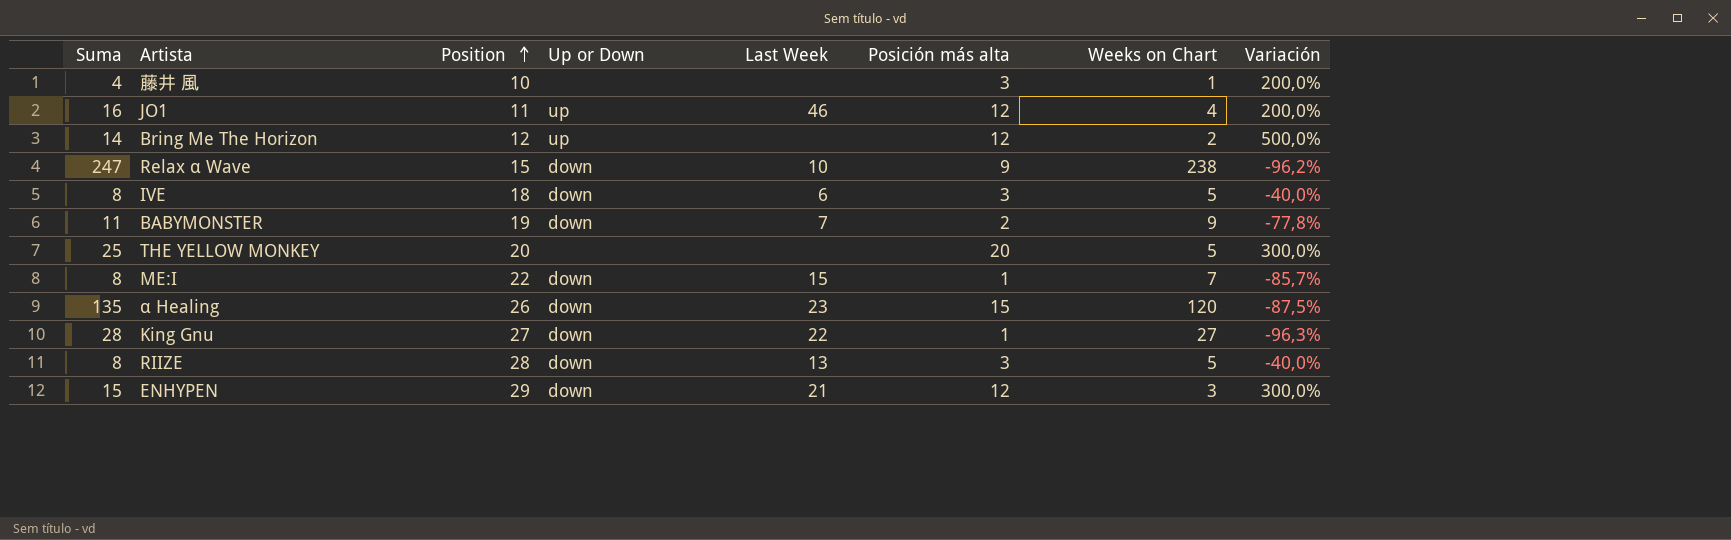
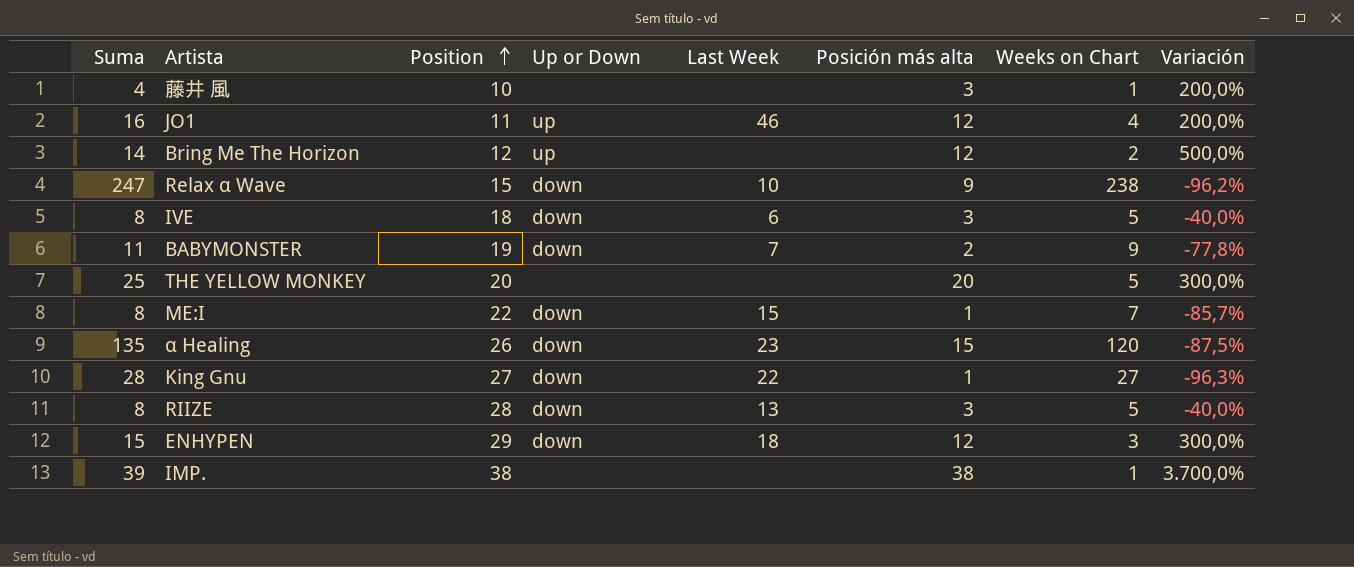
ENHYPEN | Last Week: 21 -> 18
row IMP.: none -> 39 | 38 | none | none | 38 | 1 | 3.700,0%

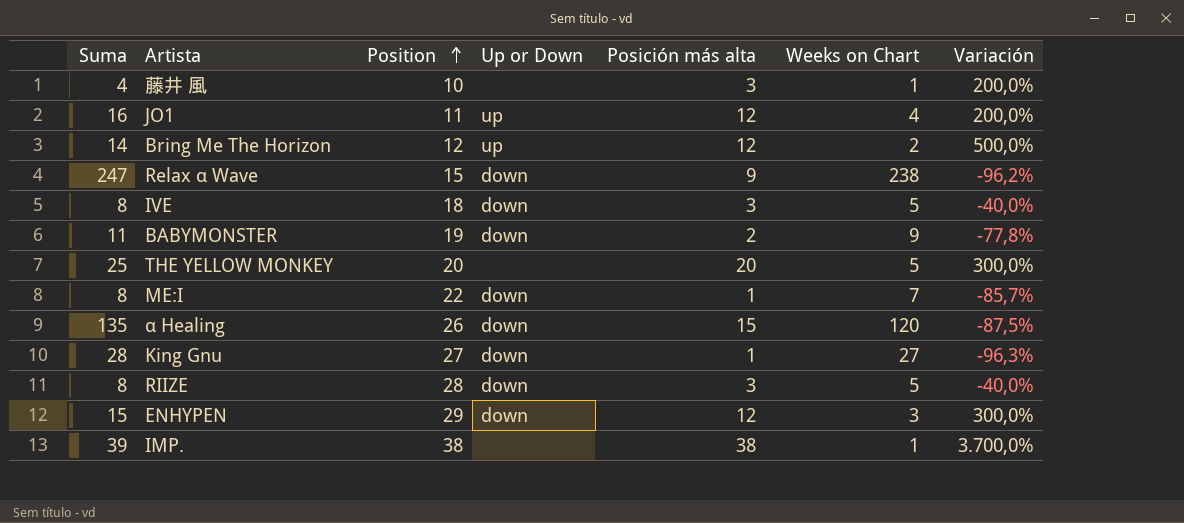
column Last Week | position: 5 -> none

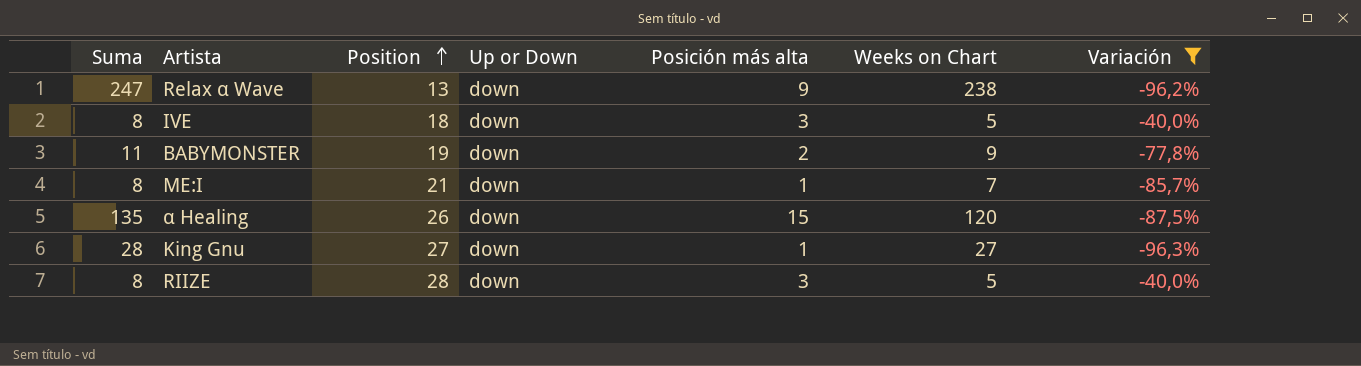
filter: none -> Variación <= -40,0%
Relax α Wave | Position: 15 -> 13
ME:I | Position: 22 -> 21

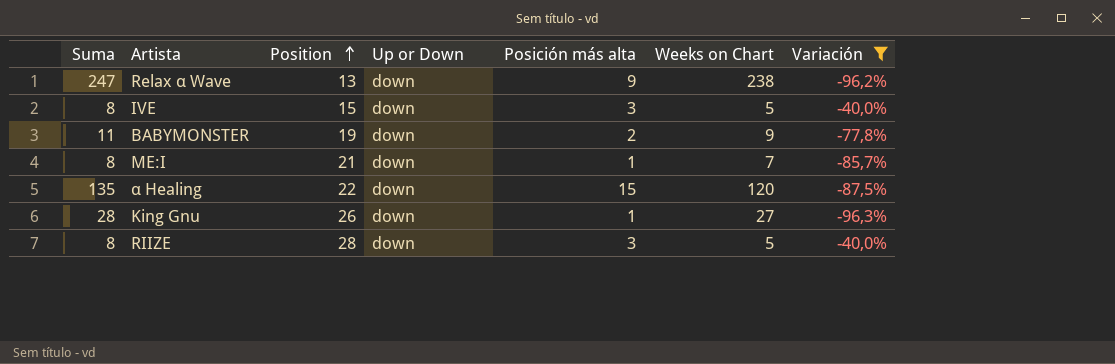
IVE | Position: 18 -> 15
α Healing | Position: 26 -> 22
King Gnu | Position: 27 -> 26

